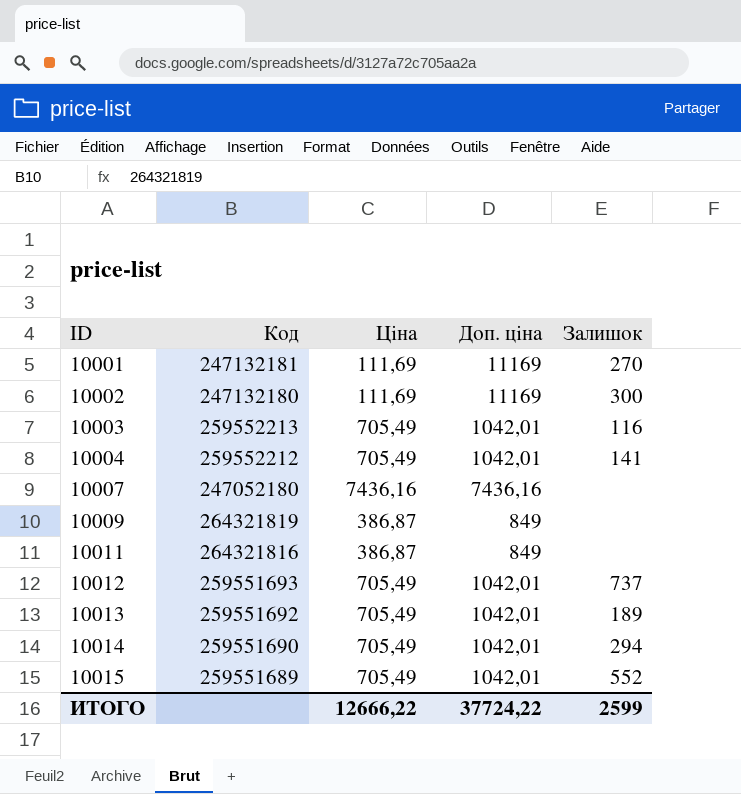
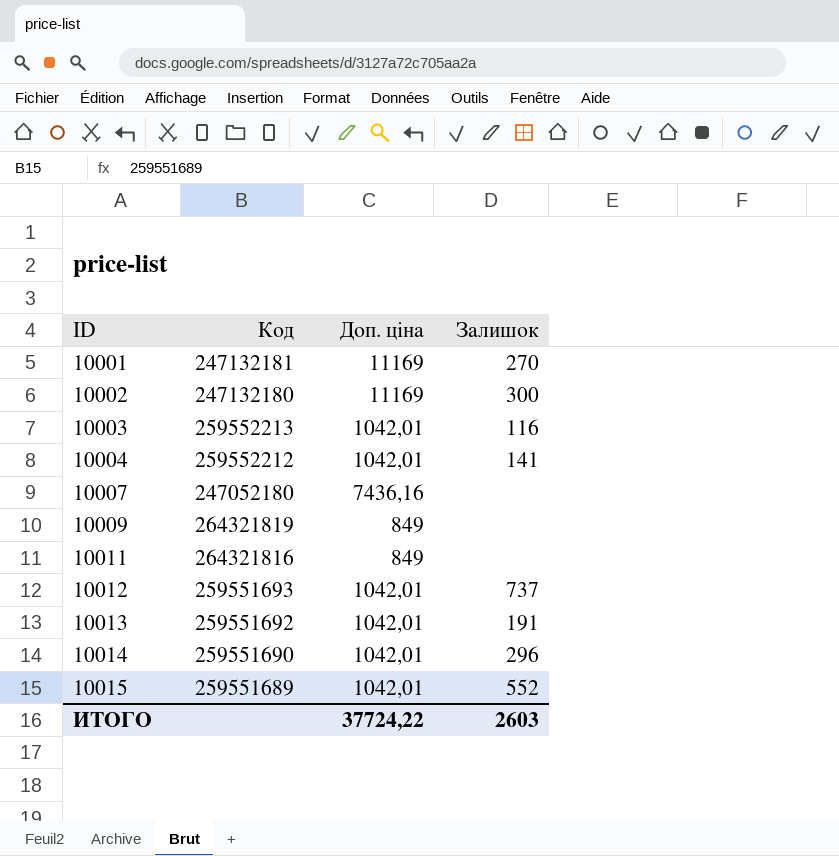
column Ціна | position: 3 -> none
10013 | Залишок: 189 -> 191
10014 | Залишок: 294 -> 296
ИТОГО | Залишок: 2599 -> 2603

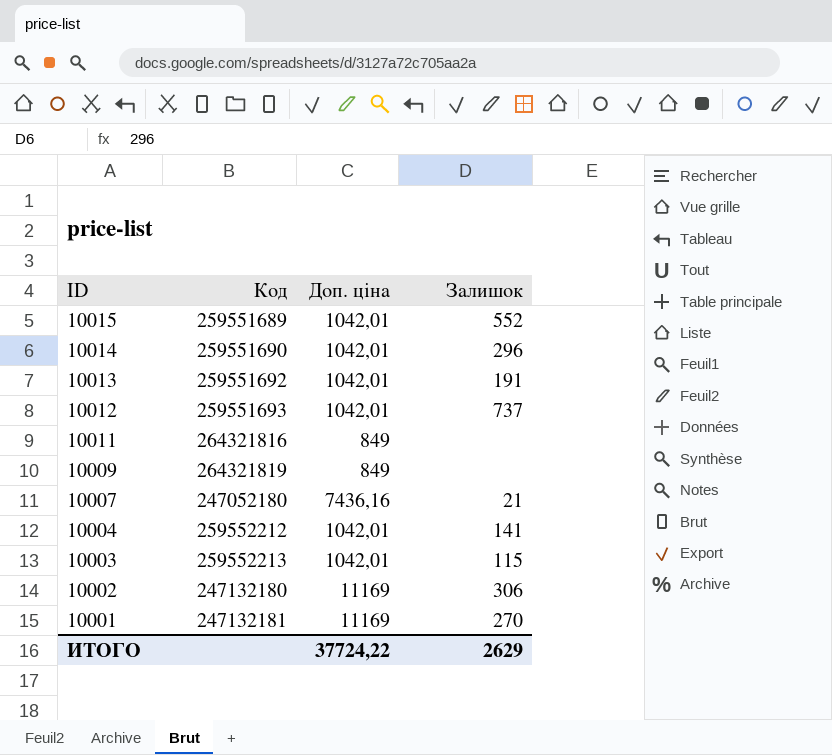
row order: ID ascending -> ID descending
10007 | Залишок: none -> 21
10003 | Залишок: 116 -> 115
10002 | Залишок: 300 -> 306
ИТОГО | Залишок: 2603 -> 2629

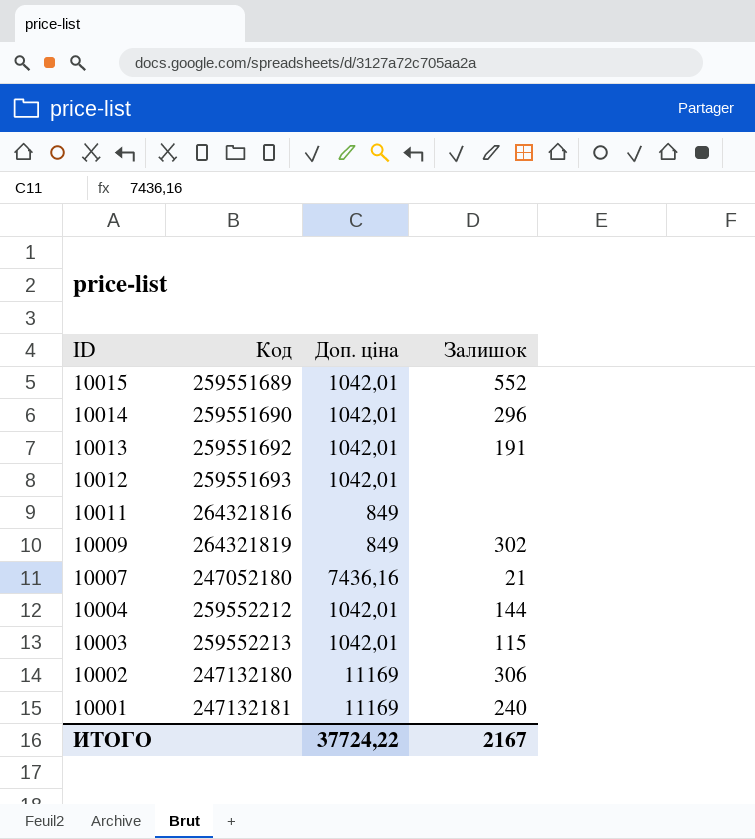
10012 | Залишок: 737 -> none
10009 | Залишок: none -> 302
10004 | Залишок: 141 -> 144
10001 | Залишок: 270 -> 240
ИТОГО | Залишок: 2629 -> 2167

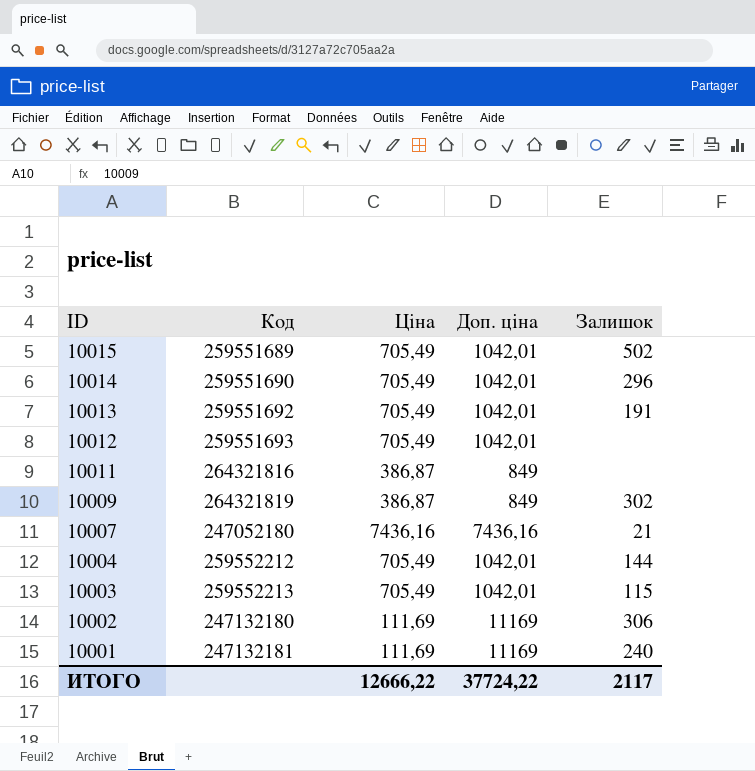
column Ціна | position: none -> 3
10015 | Залишок: 552 -> 502
ИТОГО | Залишок: 2167 -> 2117

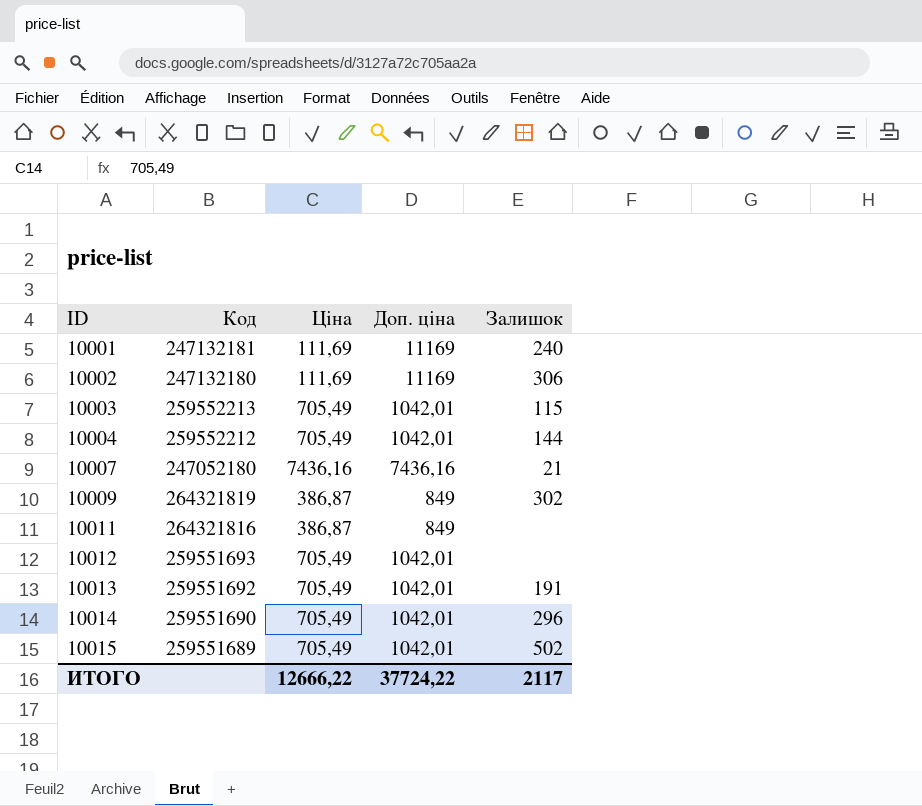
row order: ID descending -> ID ascending

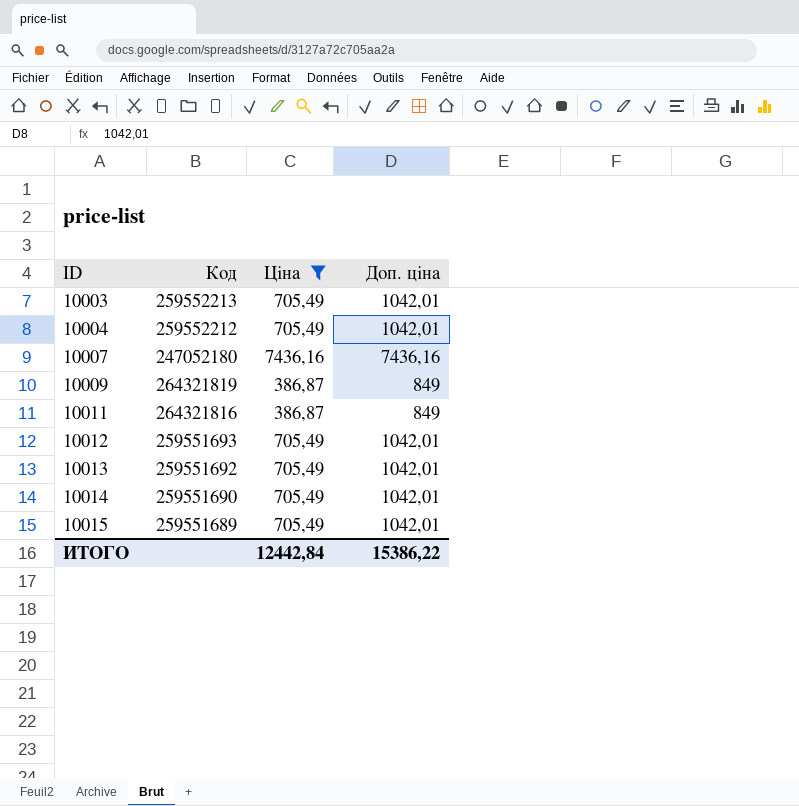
filter: none -> Ціна != 111,69
column Залишок | position: 5 -> none
ИТОГО | Ціна: 12666,22 -> 12442,84
ИТОГО | Доп. ціна: 37724,22 -> 15386,22

